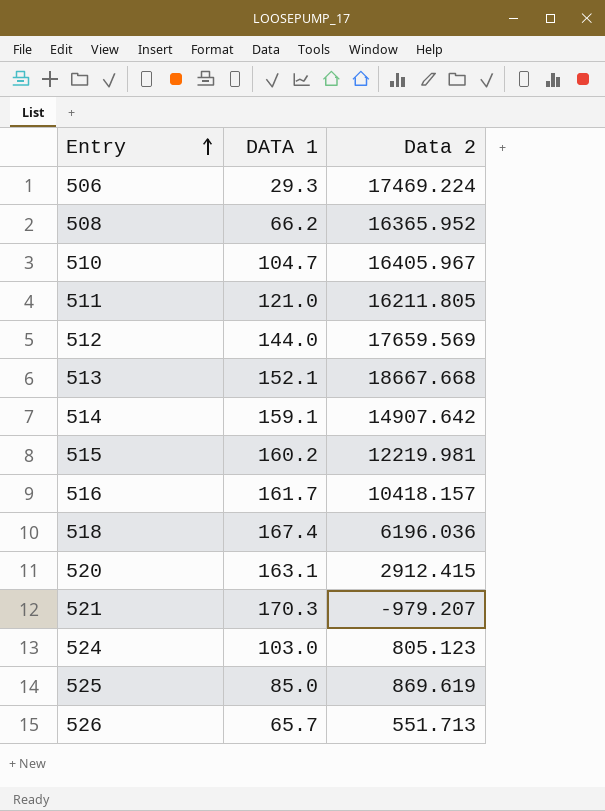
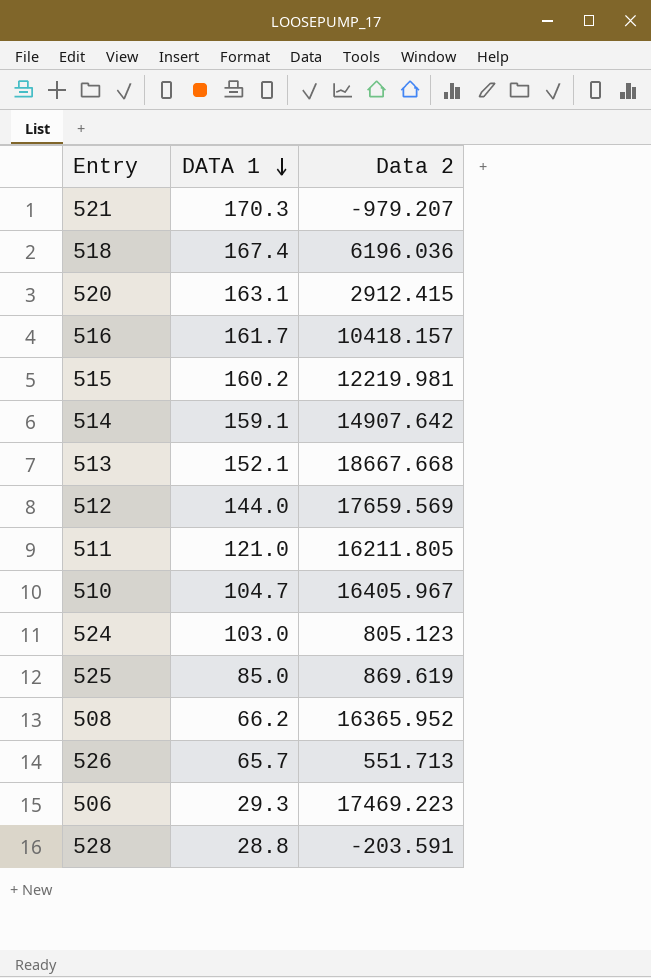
row order: Entry ascending -> DATA 1 descending
506 | Data 2: 17469.224 -> 17469.223
row 528: none -> 28.8 | -203.591

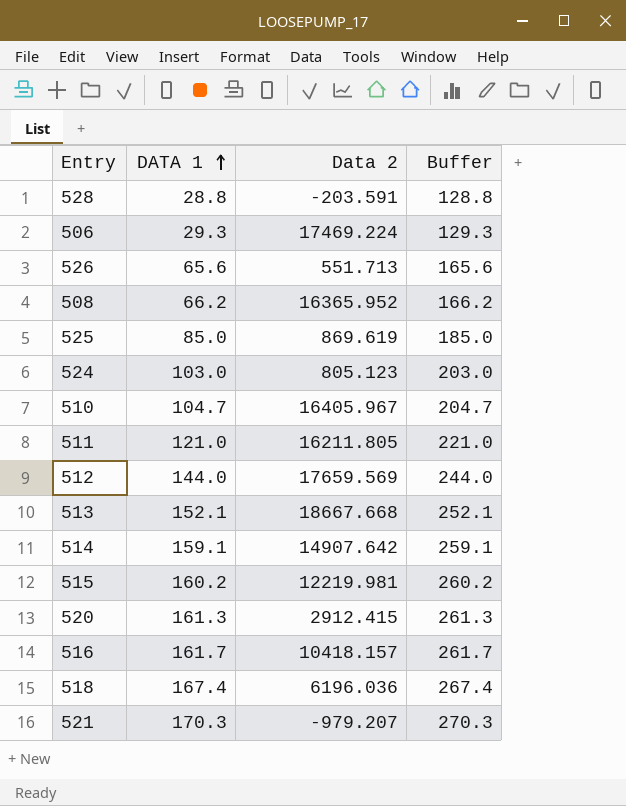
row order: DATA 1 descending -> DATA 1 ascending
column Buffer | formula: none -> [DATA 1] + 100
506 | Data 2: 17469.223 -> 17469.224
526 | DATA 1: 65.7 -> 65.6
520 | DATA 1: 163.1 -> 161.3

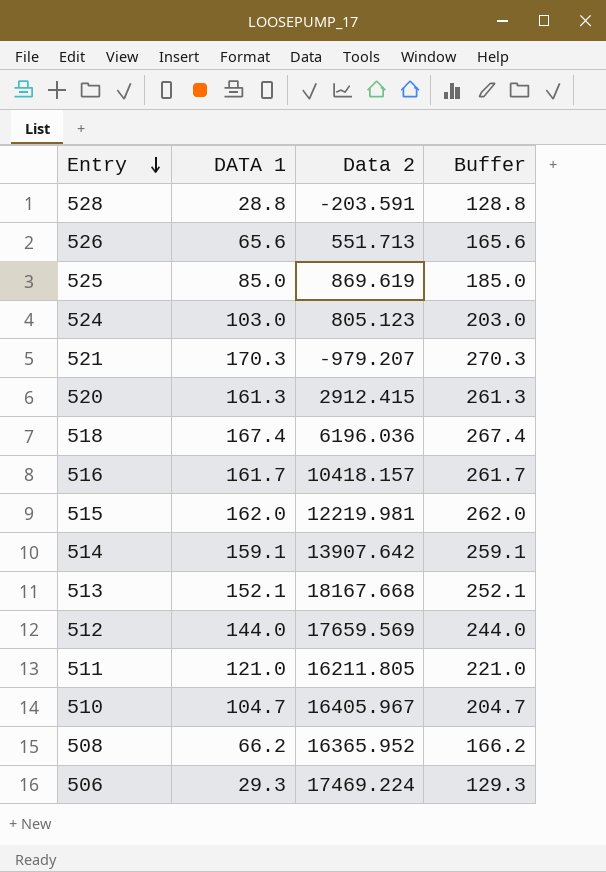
row order: DATA 1 ascending -> Entry descending
515 | DATA 1: 160.2 -> 162.0
515 | Buffer: 260.2 -> 262.0
514 | Data 2: 14907.642 -> 13907.642
513 | Data 2: 18667.668 -> 18167.668

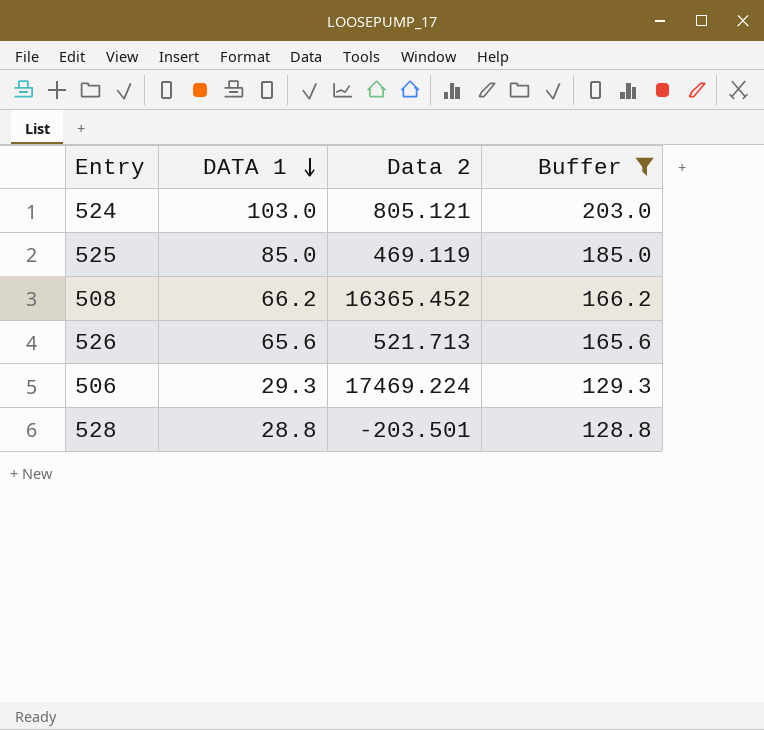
filter: none -> Buffer <= 203.0
row order: Entry descending -> DATA 1 descending
524 | Data 2: 805.123 -> 805.121
525 | Data 2: 869.619 -> 469.119
508 | Data 2: 16365.952 -> 16365.452
526 | Data 2: 551.713 -> 521.713
528 | Data 2: -203.591 -> -203.501

